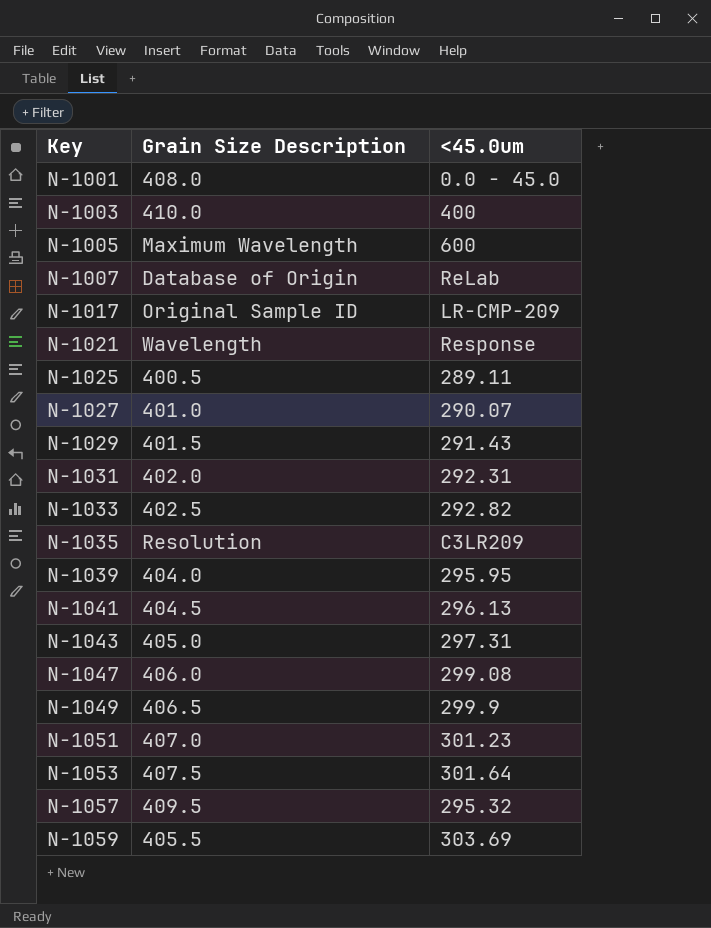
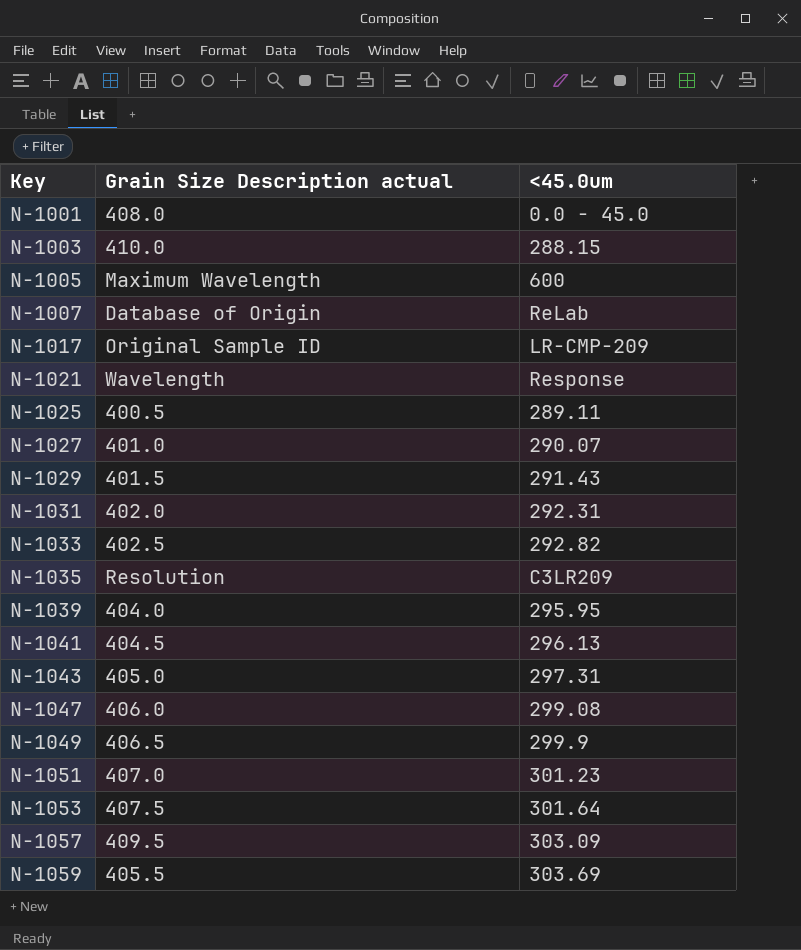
column name: Grain Size Description -> Grain Size Description actual
N-1003 | <45.0um: 400 -> 288.15
N-1057 | <45.0um: 295.32 -> 303.09

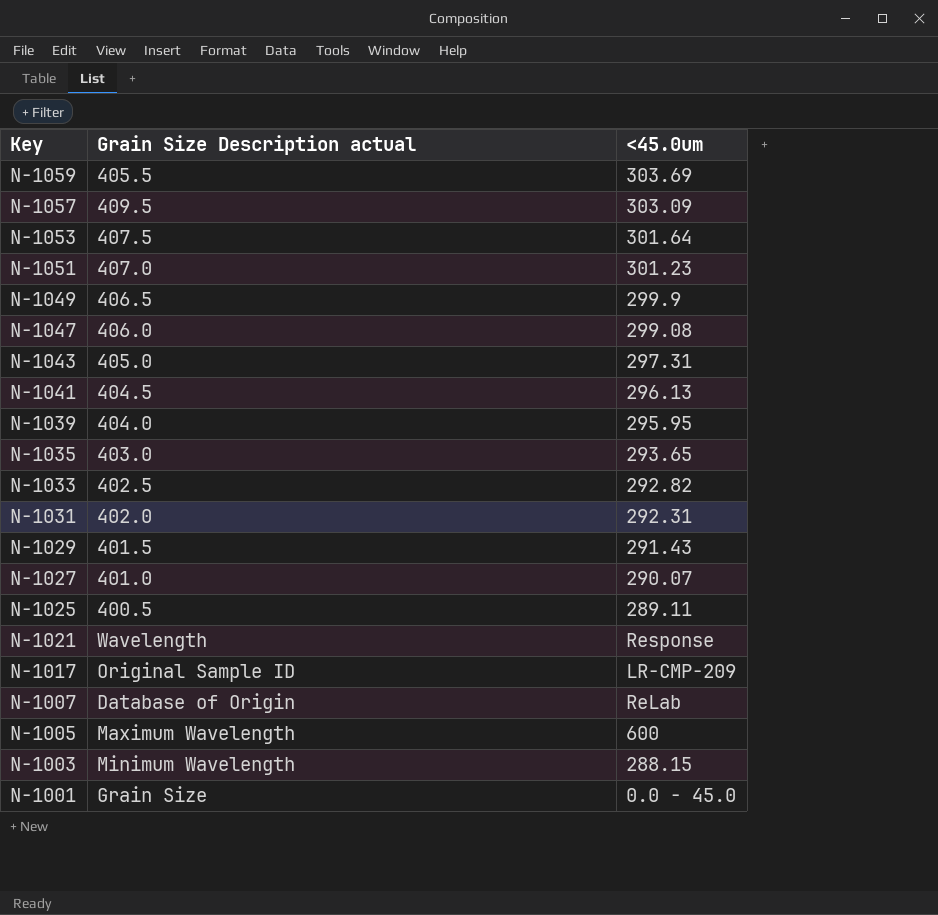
row order: Key ascending -> Key descending
N-1035 | Grain Size Description actual: Resolution -> 403.0
N-1035 | <45.0um: C3LR209 -> 293.65
N-1003 | Grain Size Description actual: 410.0 -> Minimum Wavelength
N-1001 | Grain Size Description actual: 408.0 -> Grain Size

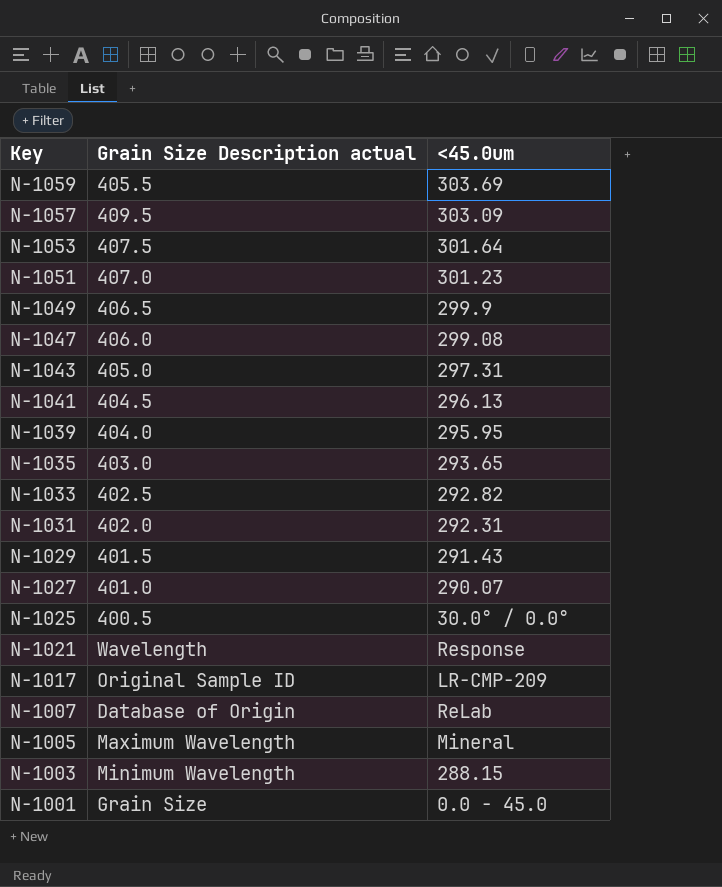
N-1025 | <45.0um: 289.11 -> 30.0° / 0.0°
N-1005 | <45.0um: 600 -> Mineral

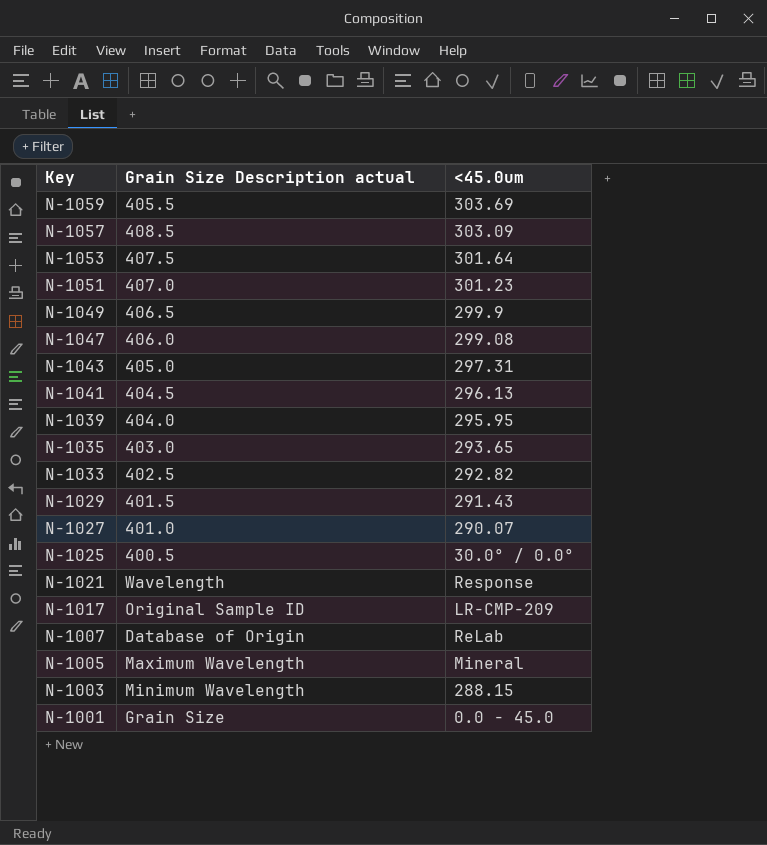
row N-1031: 402.0 | 292.31 -> none
N-1057 | Grain Size Description actual: 409.5 -> 408.5

